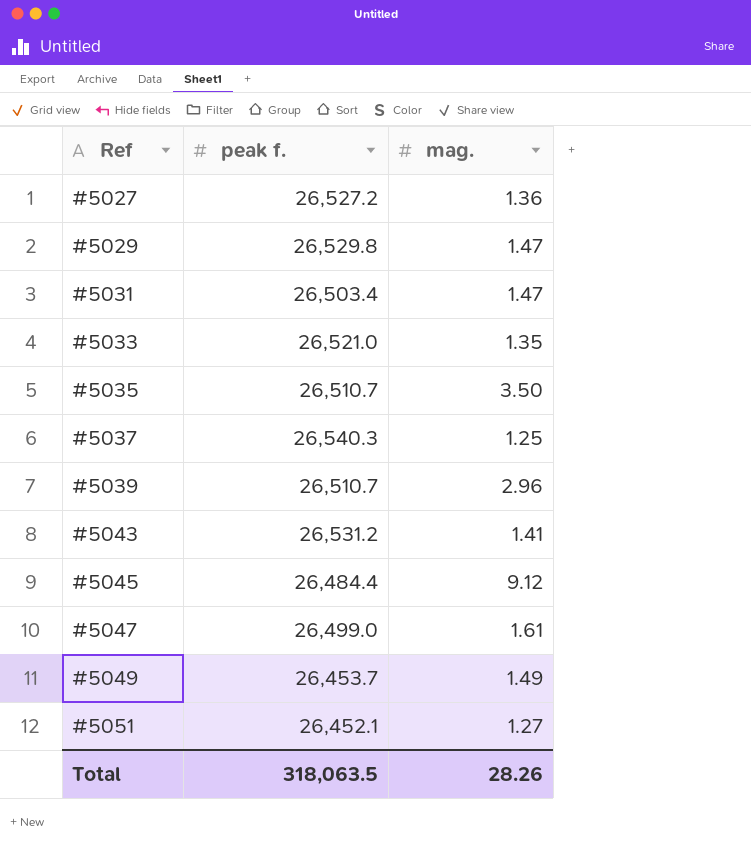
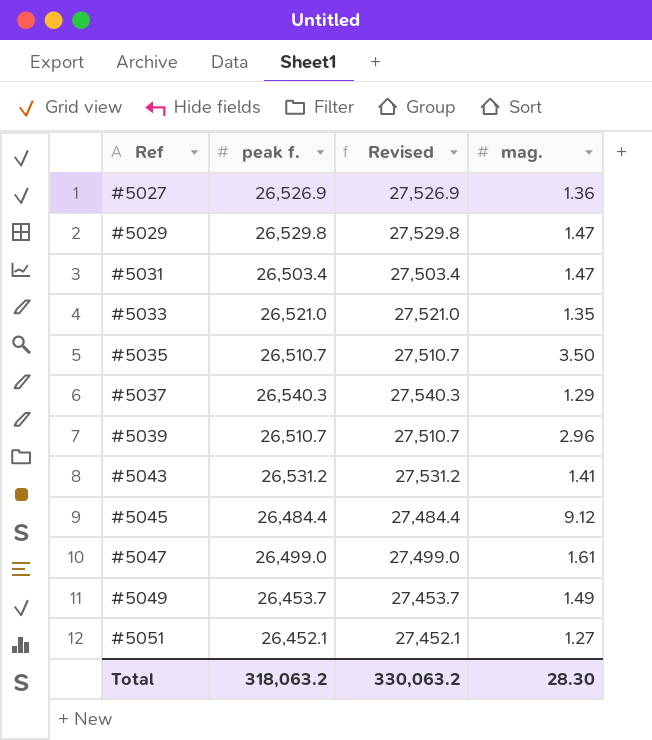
column Revised | formula: none -> [peak f.] + 1000
#5027 | peak f.: 26,527.2 -> 26,526.9
#5037 | mag.: 1.25 -> 1.29
Total | peak f.: 318,063.5 -> 318,063.2
Total | mag.: 28.26 -> 28.30

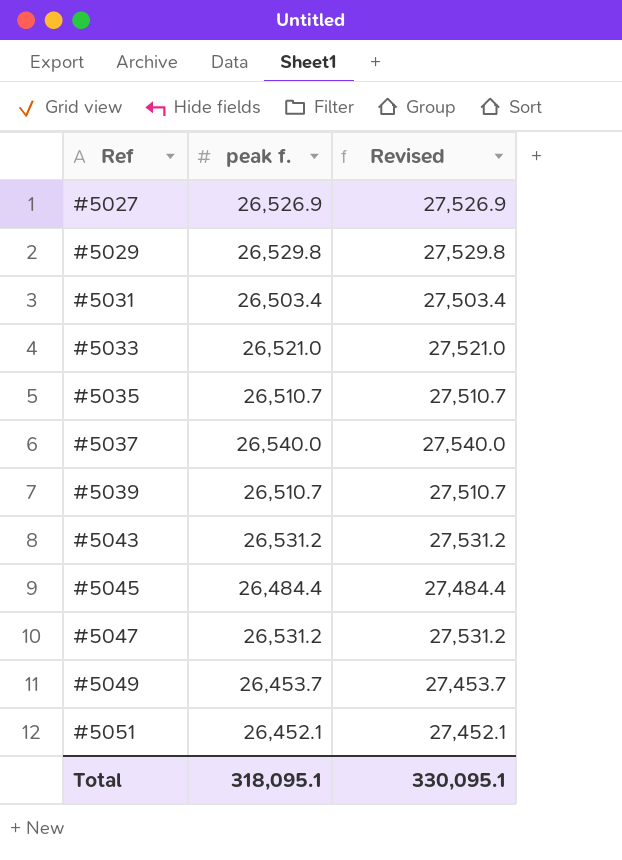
column mag. | position: 4 -> none
#5037 | peak f.: 26,540.3 -> 26,540.0
#5037 | Revised: 27,540.3 -> 27,540.0
#5047 | peak f.: 26,499.0 -> 26,531.2
#5047 | Revised: 27,499.0 -> 27,531.2
Total | peak f.: 318,063.2 -> 318,095.1
Total | Revised: 330,063.2 -> 330,095.1

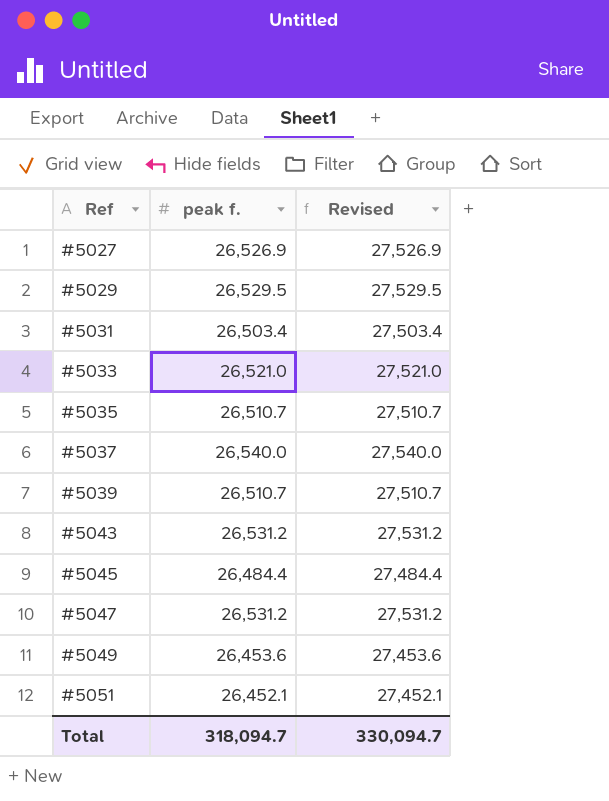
#5029 | peak f.: 26,529.8 -> 26,529.5
#5029 | Revised: 27,529.8 -> 27,529.5
#5049 | peak f.: 26,453.7 -> 26,453.6
#5049 | Revised: 27,453.7 -> 27,453.6
Total | peak f.: 318,095.1 -> 318,094.7
Total | Revised: 330,095.1 -> 330,094.7

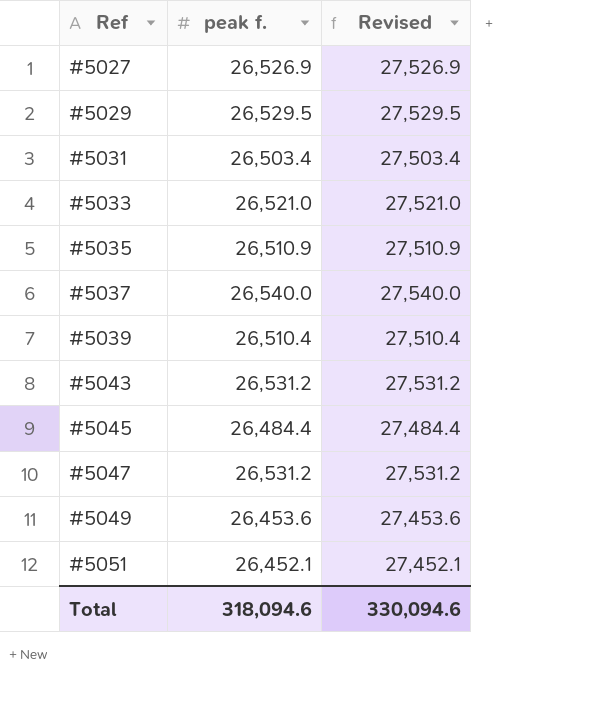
#5035 | peak f.: 26,510.7 -> 26,510.9
#5035 | Revised: 27,510.7 -> 27,510.9
#5039 | peak f.: 26,510.7 -> 26,510.4
#5039 | Revised: 27,510.7 -> 27,510.4
Total | peak f.: 318,094.7 -> 318,094.6
Total | Revised: 330,094.7 -> 330,094.6

